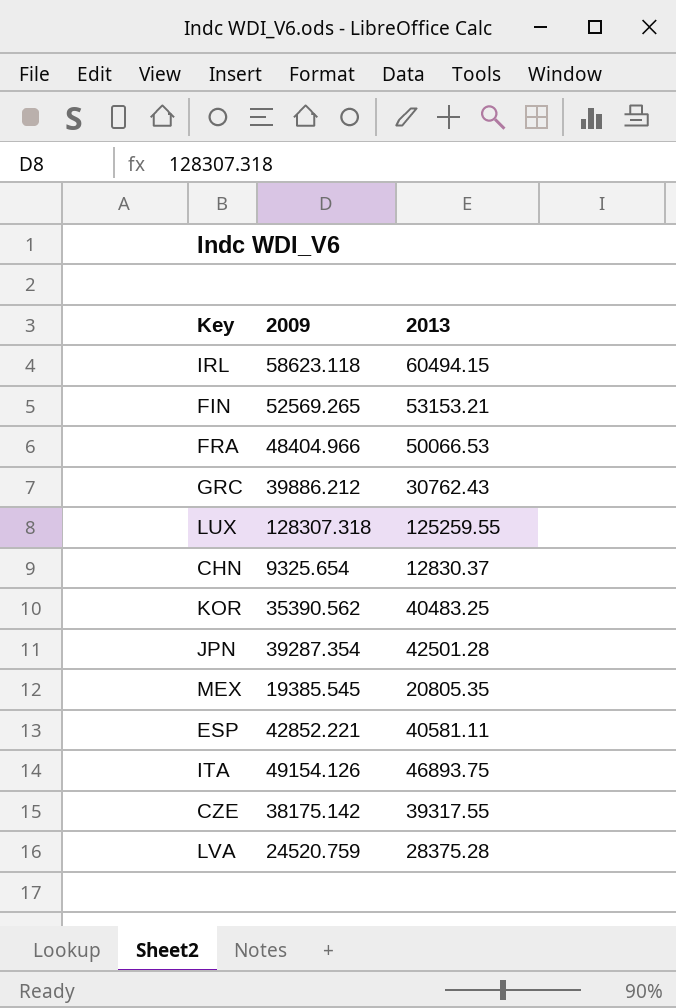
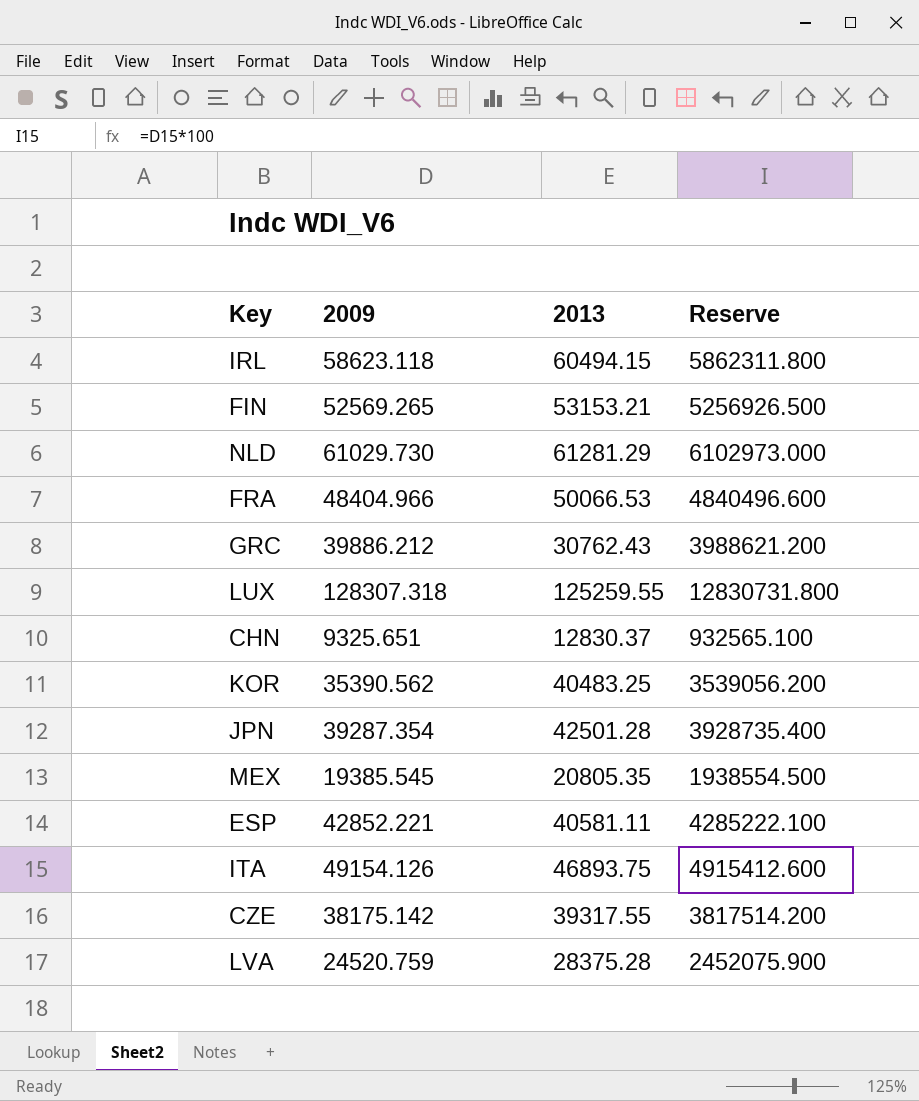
column Reserve | formula: none -> [2009] * 100
row NLD: none -> 61029.730 | 61281.29 | 6102973.000
CHN | 2009: 9325.654 -> 9325.651

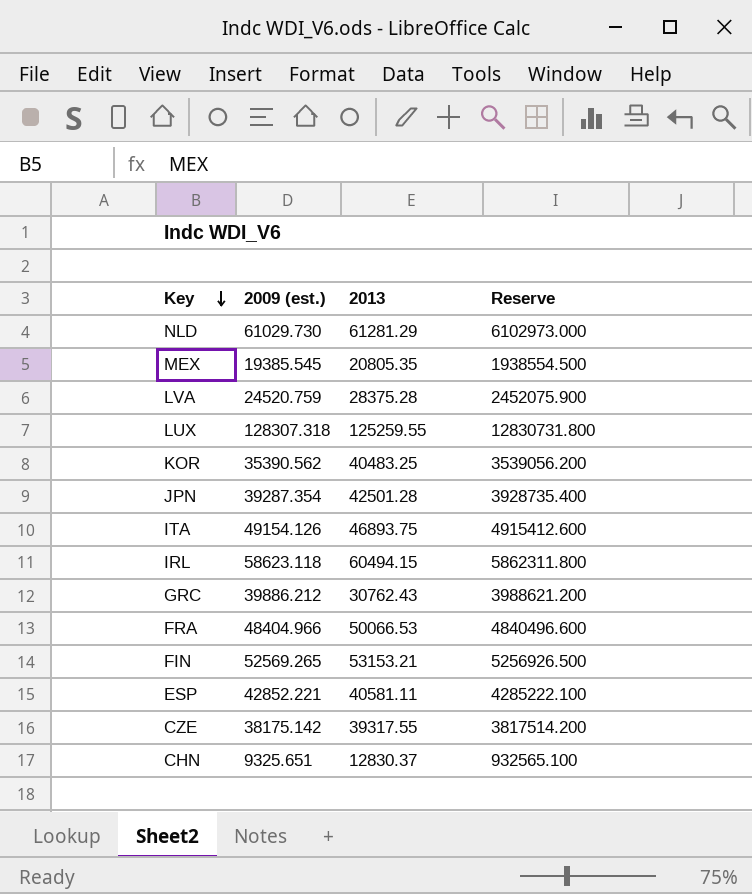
row order: none -> Key descending
column name: 2009 -> 2009 (est.)

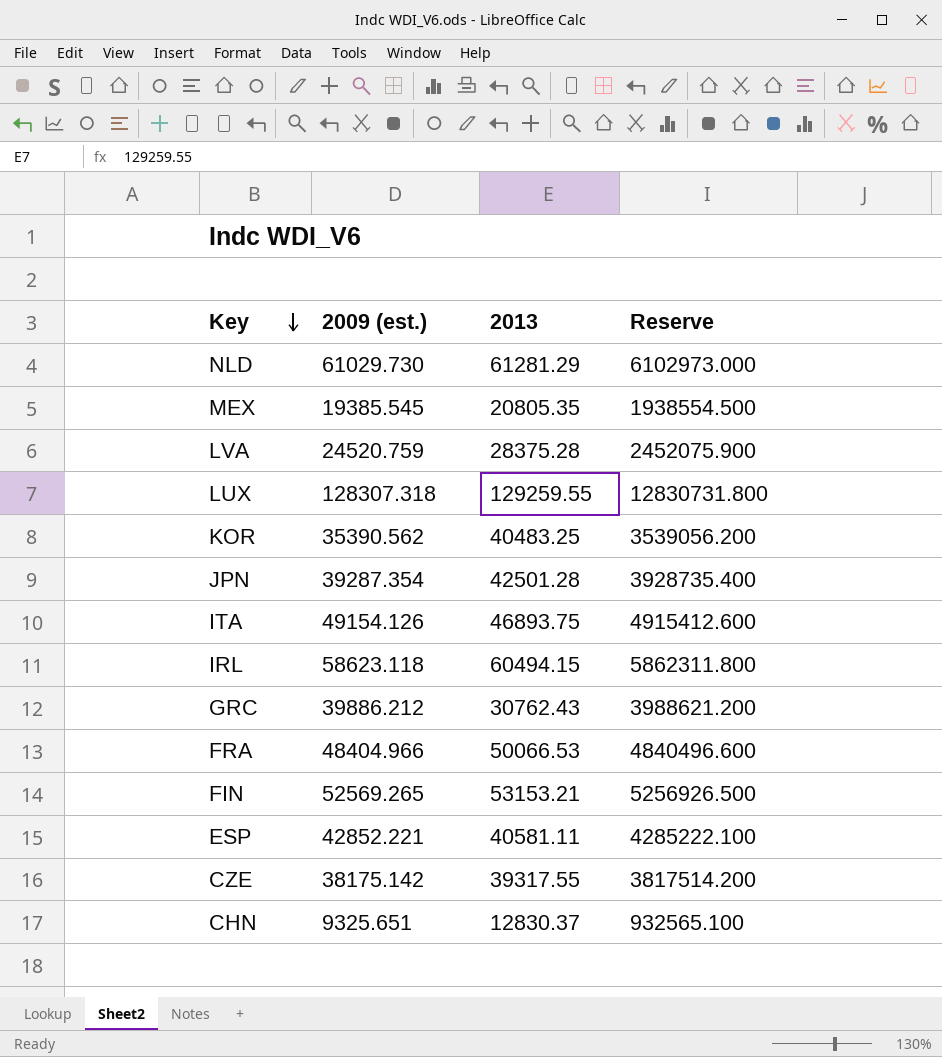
LUX | 2013: 125259.55 -> 129259.55

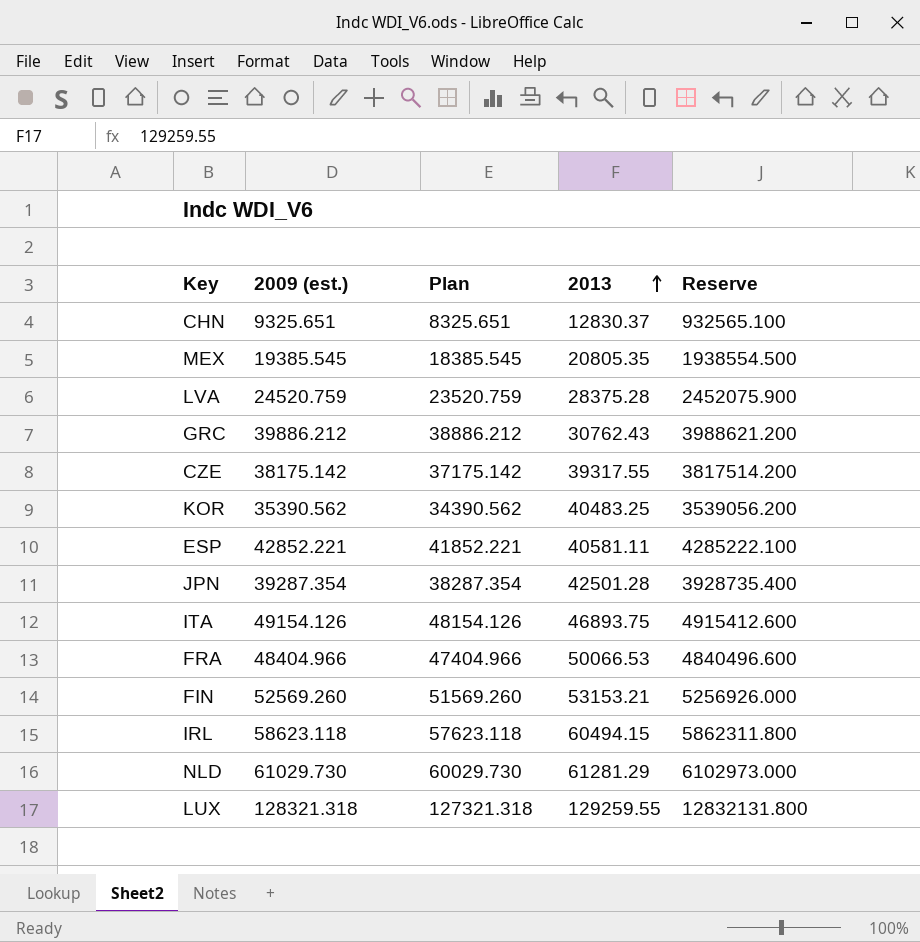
row order: Key descending -> 2013 ascending
column Plan | formula: none -> [2009 (est.)] - 1000
FIN | 2009 (est.): 52569.265 -> 52569.260
FIN | Reserve: 5256926.500 -> 5256926.000
LUX | 2009 (est.): 128307.318 -> 128321.318
LUX | Reserve: 12830731.800 -> 12832131.800

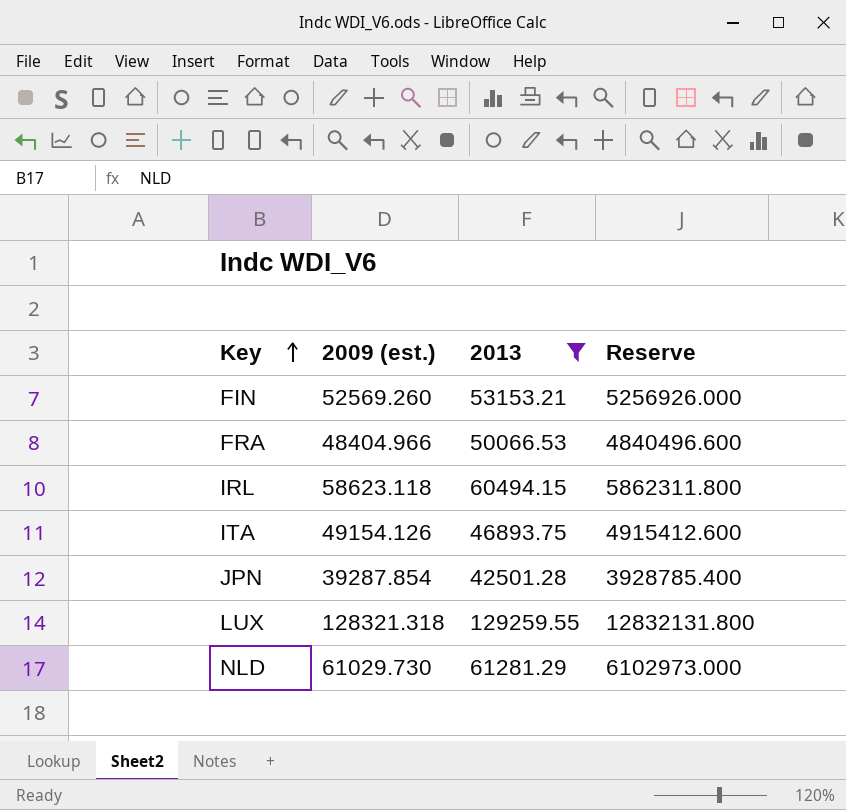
filter: none -> 2013 >= 42501.28
row order: 2013 ascending -> Key ascending
column Plan | formula: [2009 (est.)] - 1000 -> none
JPN | 2009 (est.): 39287.354 -> 39287.854
JPN | Reserve: 3928735.400 -> 3928785.400

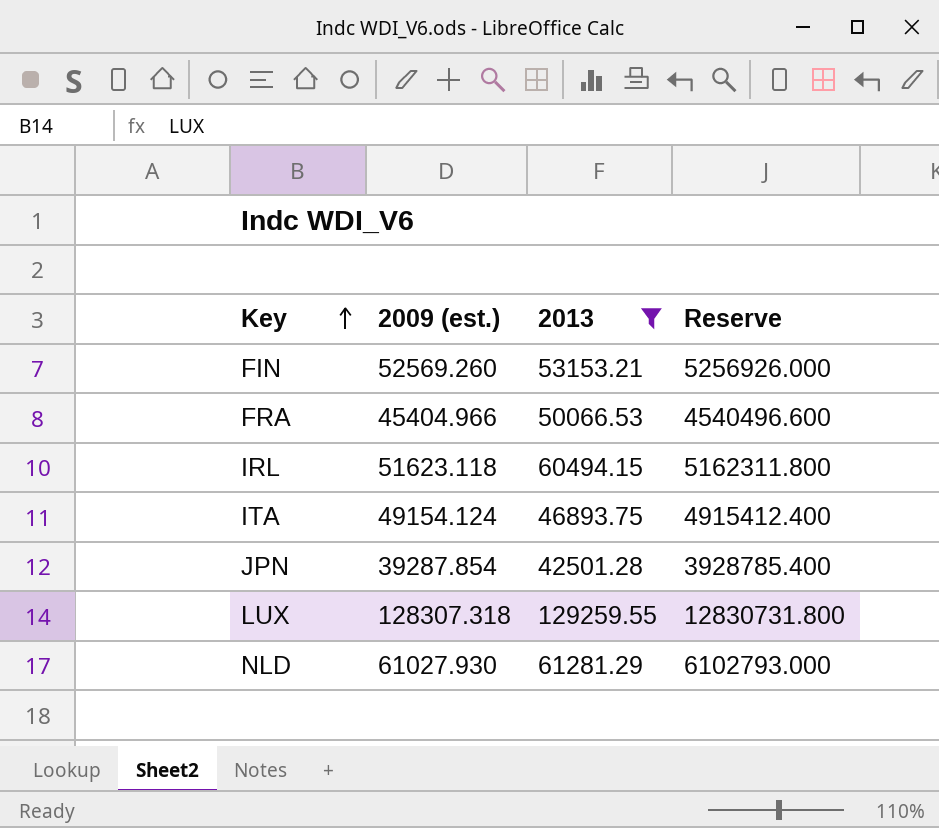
FRA | 2009 (est.): 48404.966 -> 45404.966
FRA | Reserve: 4840496.600 -> 4540496.600
IRL | 2009 (est.): 58623.118 -> 51623.118
IRL | Reserve: 5862311.800 -> 5162311.800
ITA | 2009 (est.): 49154.126 -> 49154.124
ITA | Reserve: 4915412.600 -> 4915412.400
LUX | 2009 (est.): 128321.318 -> 128307.318
LUX | Reserve: 12832131.800 -> 12830731.800
NLD | 2009 (est.): 61029.730 -> 61027.930
NLD | Reserve: 6102973.000 -> 6102793.000

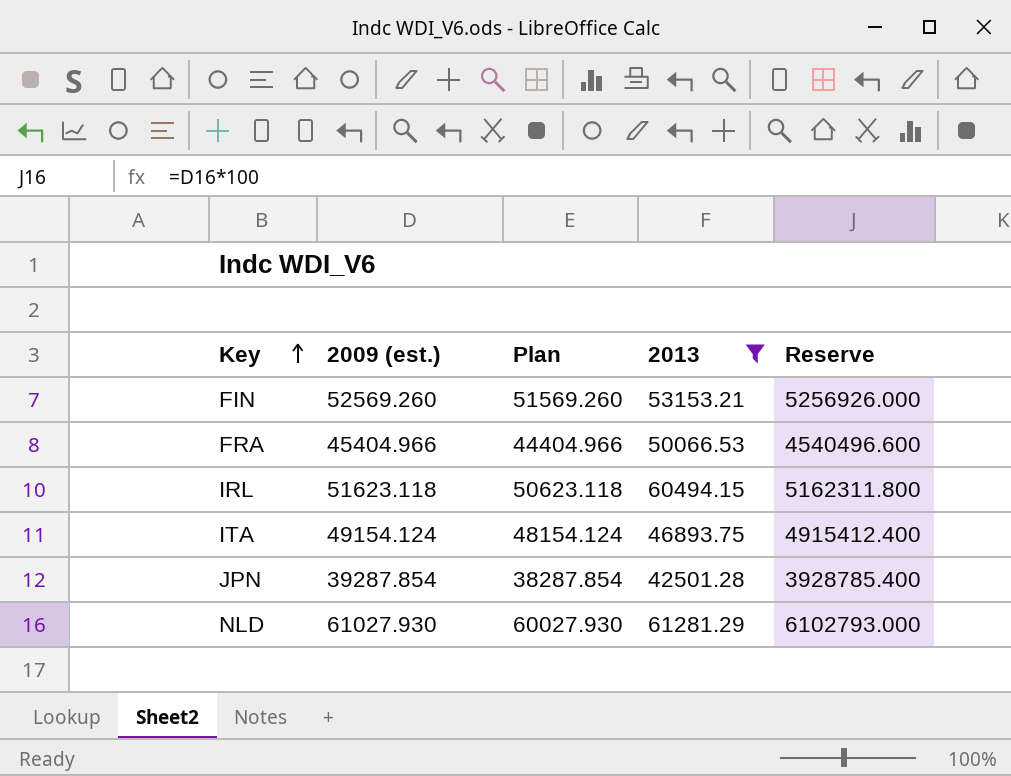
column Plan | formula: none -> [2009 (est.)] - 1000
row LUX: 128307.318 | 129259.55 | 12830731.800 -> none

